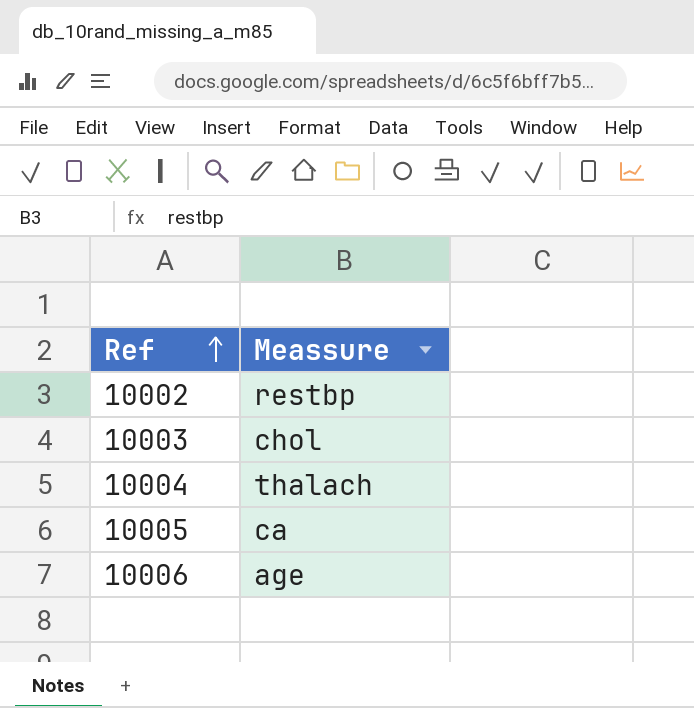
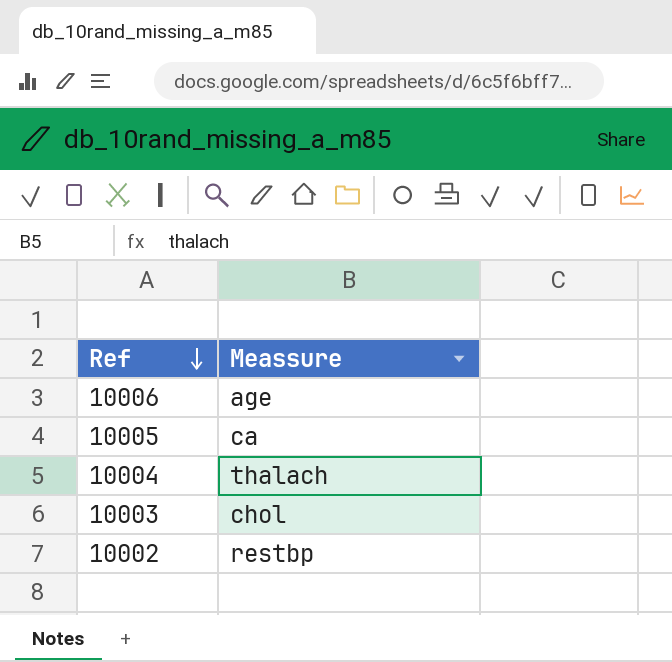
row order: Ref ascending -> Ref descending

